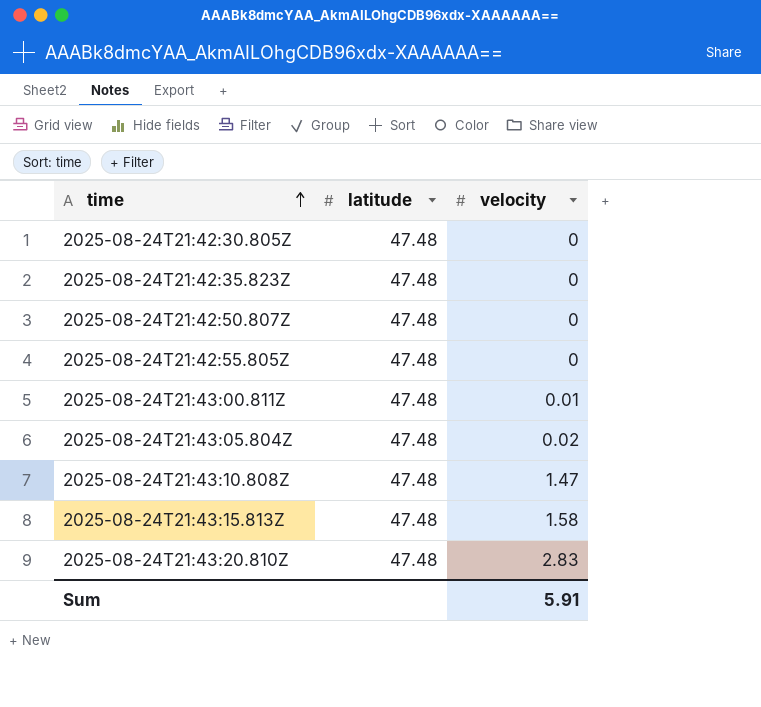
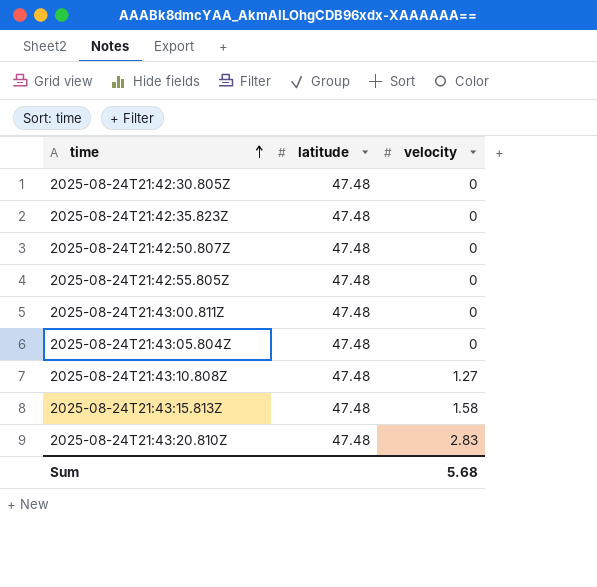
2025-08-24T21:43:00.811Z | velocity: 0.01 -> 0
2025-08-24T21:43:05.804Z | velocity: 0.02 -> 0
2025-08-24T21:43:10.808Z | velocity: 1.47 -> 1.27
Sum | velocity: 5.91 -> 5.68

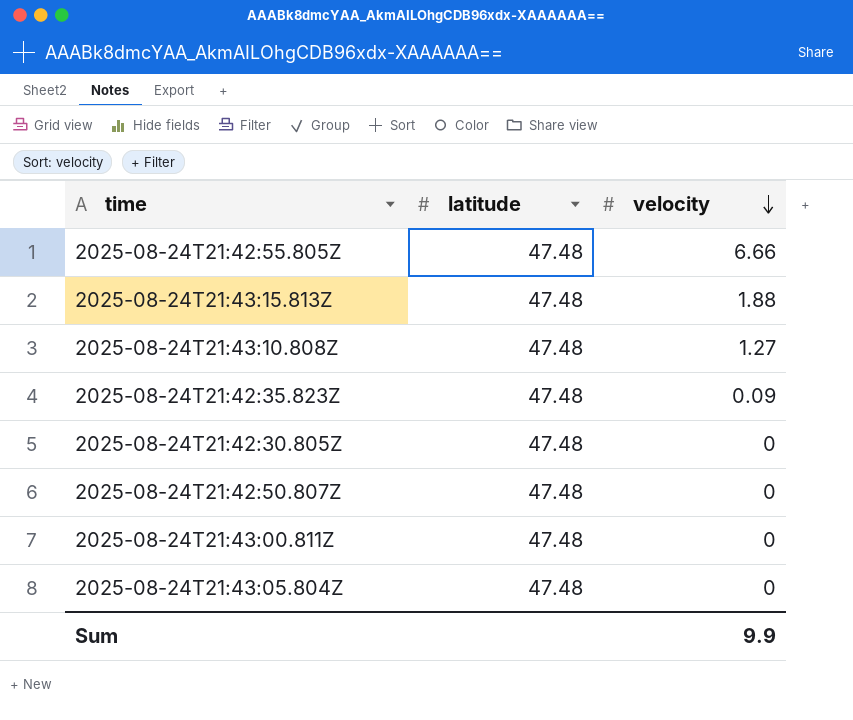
row order: time ascending -> velocity descending
row 2025-08-24T21:43:20.810Z: 47.48 | 2.83 -> none
2025-08-24T21:42:55.805Z | velocity: 0 -> 6.66
2025-08-24T21:43:15.813Z | velocity: 1.58 -> 1.88
2025-08-24T21:42:35.823Z | velocity: 0 -> 0.09
Sum | velocity: 5.68 -> 9.9

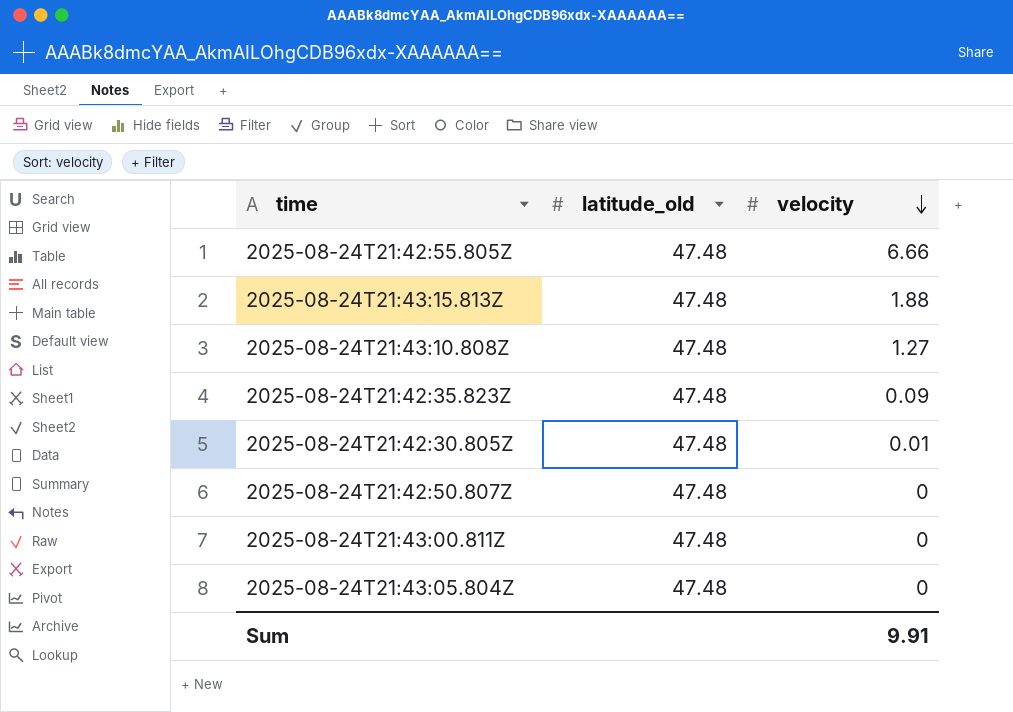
column name: latitude -> latitude_old
2025-08-24T21:42:30.805Z | velocity: 0 -> 0.01
Sum | velocity: 9.9 -> 9.91

